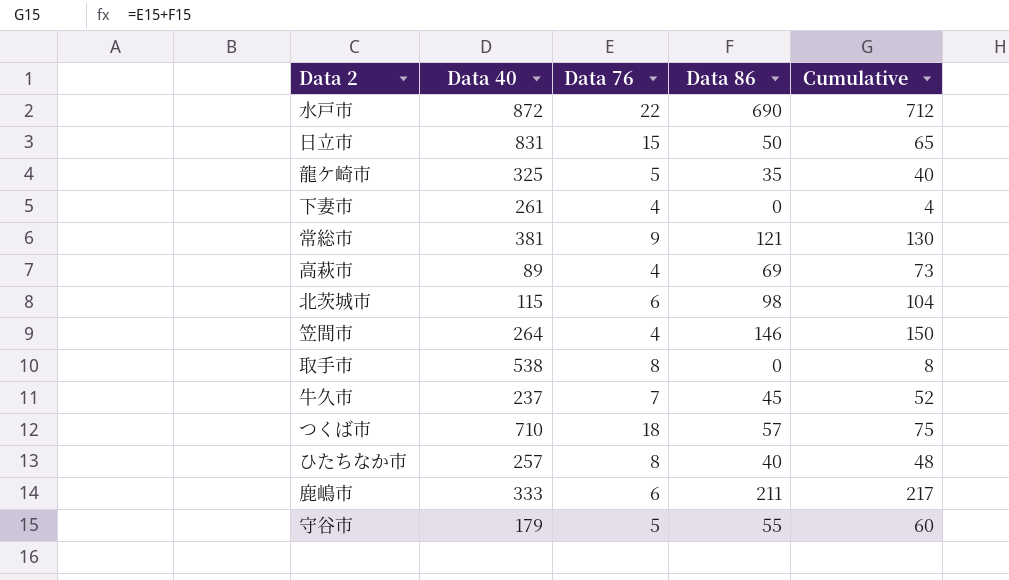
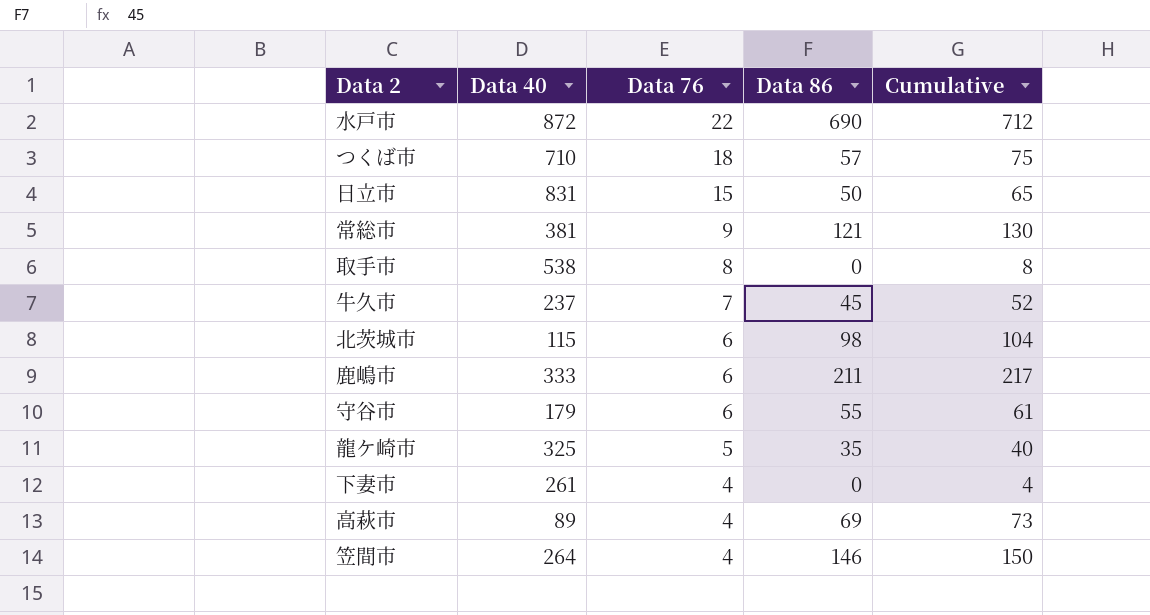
row order: none -> Data 76 descending
row ひたちなか市: 257 | 8 | 40 | 48 -> none
守谷市 | Data 76: 5 -> 6
守谷市 | Cumulative: 60 -> 61

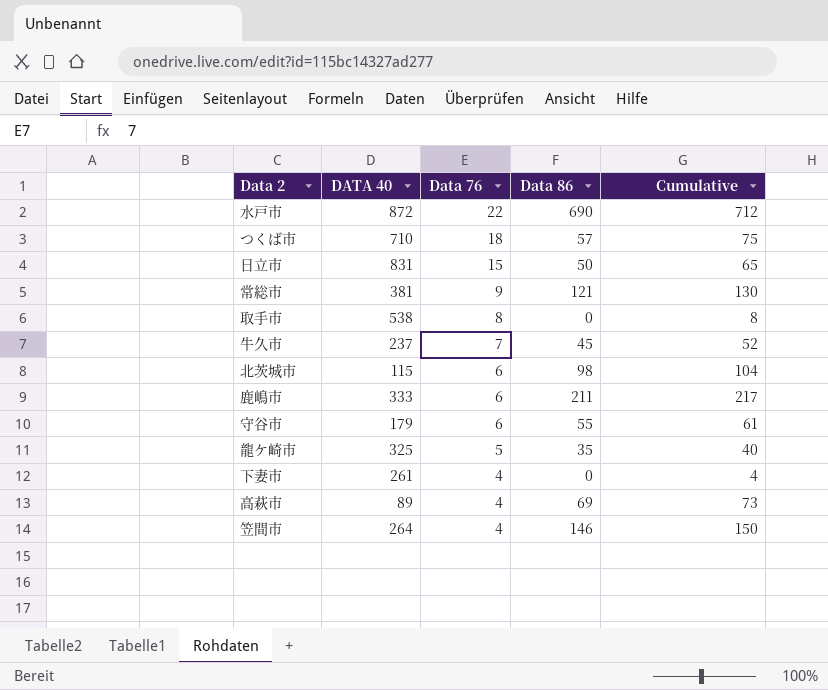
column name: Data 40 -> DATA 40

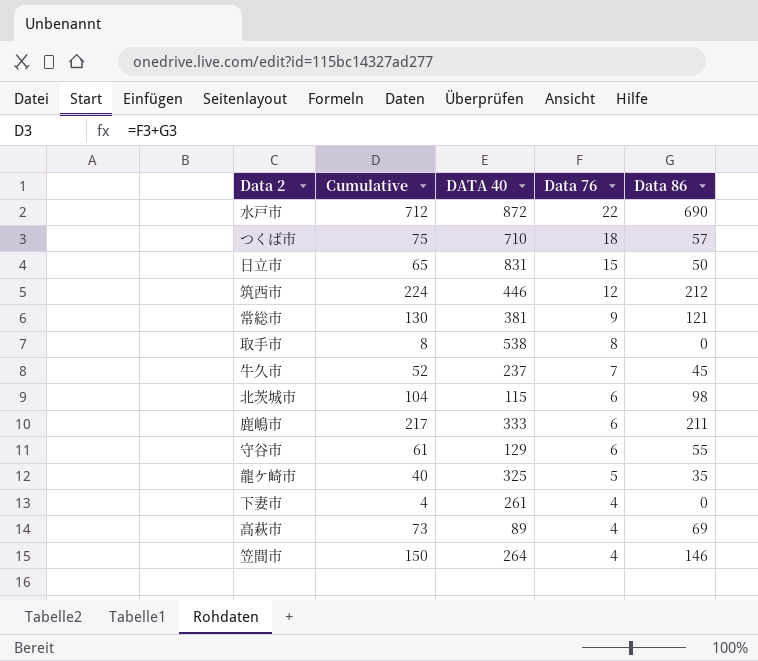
column Cumulative | position: 5 -> 2
row 筑西市: none -> 224 | 446 | 12 | 212
守谷市 | DATA 40: 179 -> 129

